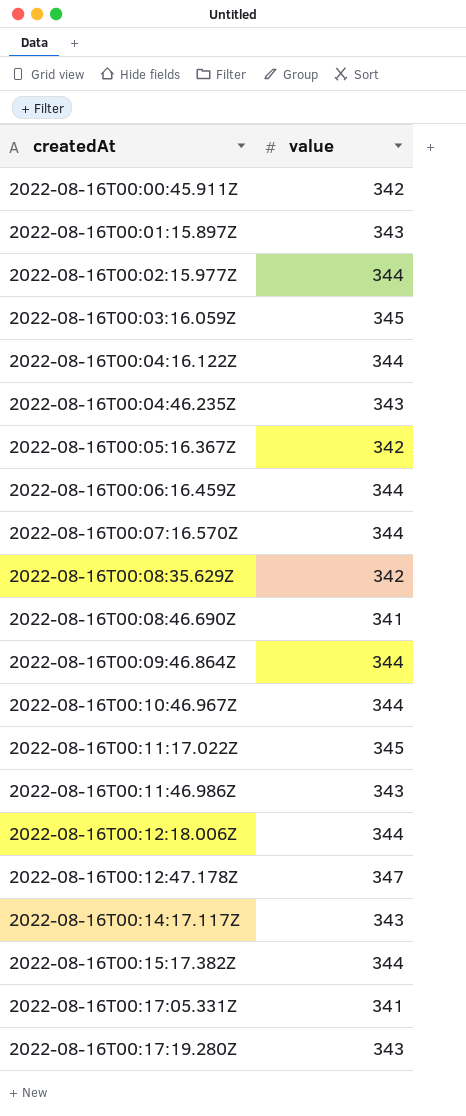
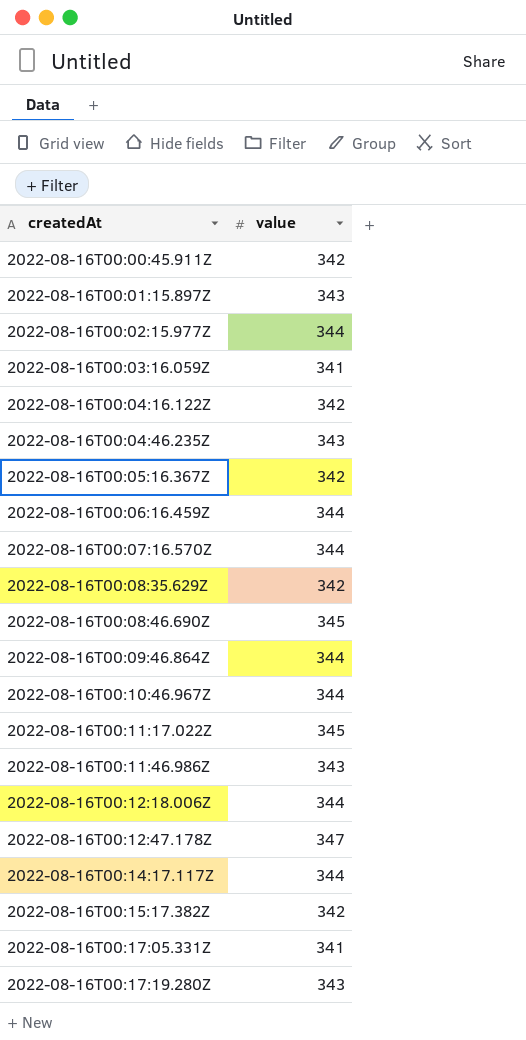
2022-08-16T00:03:16.059Z | value: 345 -> 341
2022-08-16T00:04:16.122Z | value: 344 -> 342
2022-08-16T00:08:46.690Z | value: 341 -> 345
2022-08-16T00:14:17.117Z | value: 343 -> 344
2022-08-16T00:15:17.382Z | value: 344 -> 342

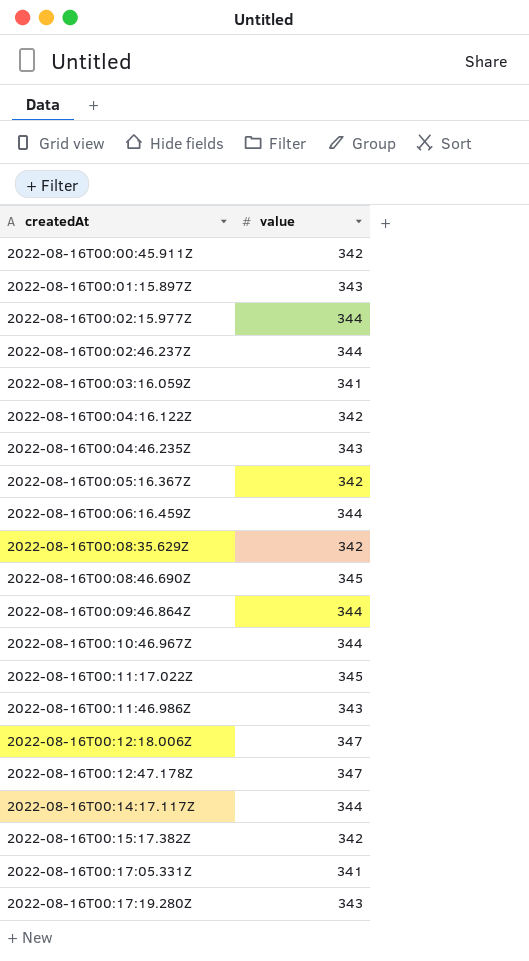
row 2022-08-16T00:07:16.570Z: 344 -> none
row 2022-08-16T00:02:46.237Z: none -> 344
2022-08-16T00:12:18.006Z | value: 344 -> 347

